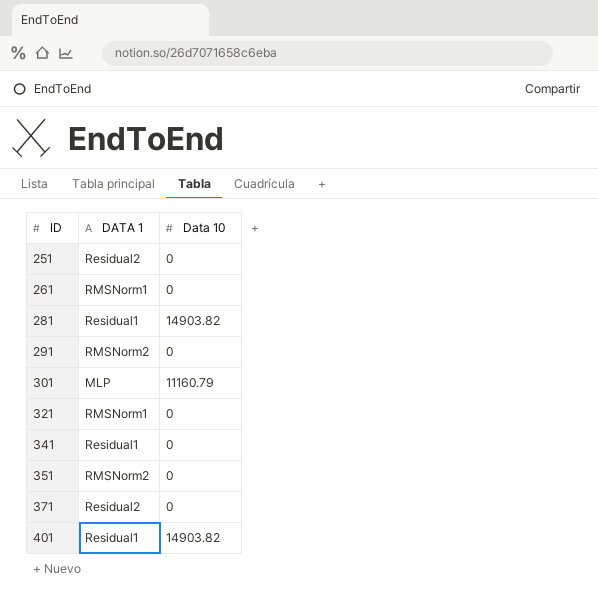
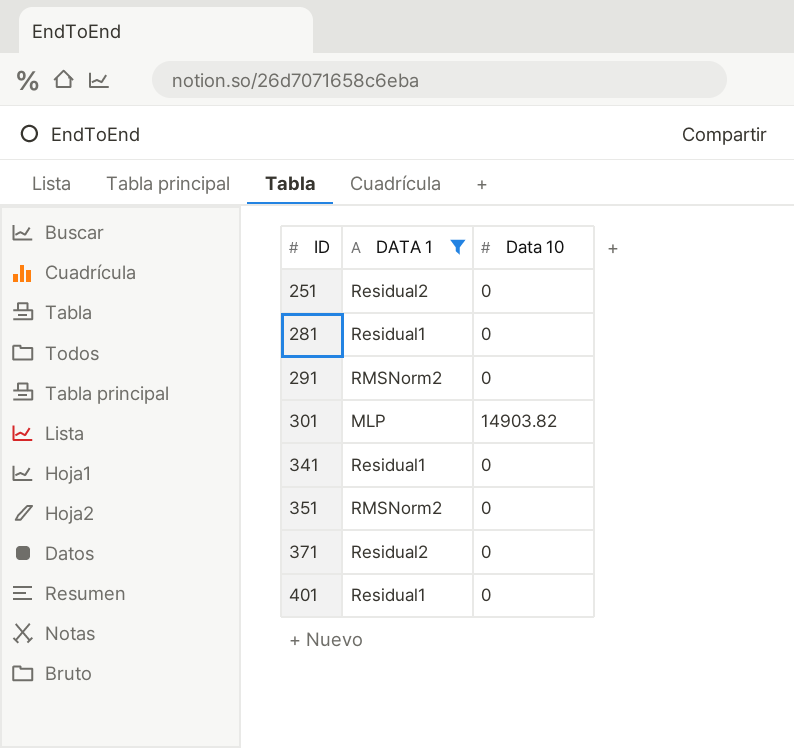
filter: none -> DATA 1 != RMSNorm1
281 | Data 10: 14903.82 -> 0
301 | Data 10: 11160.79 -> 14903.82
401 | Data 10: 14903.82 -> 0

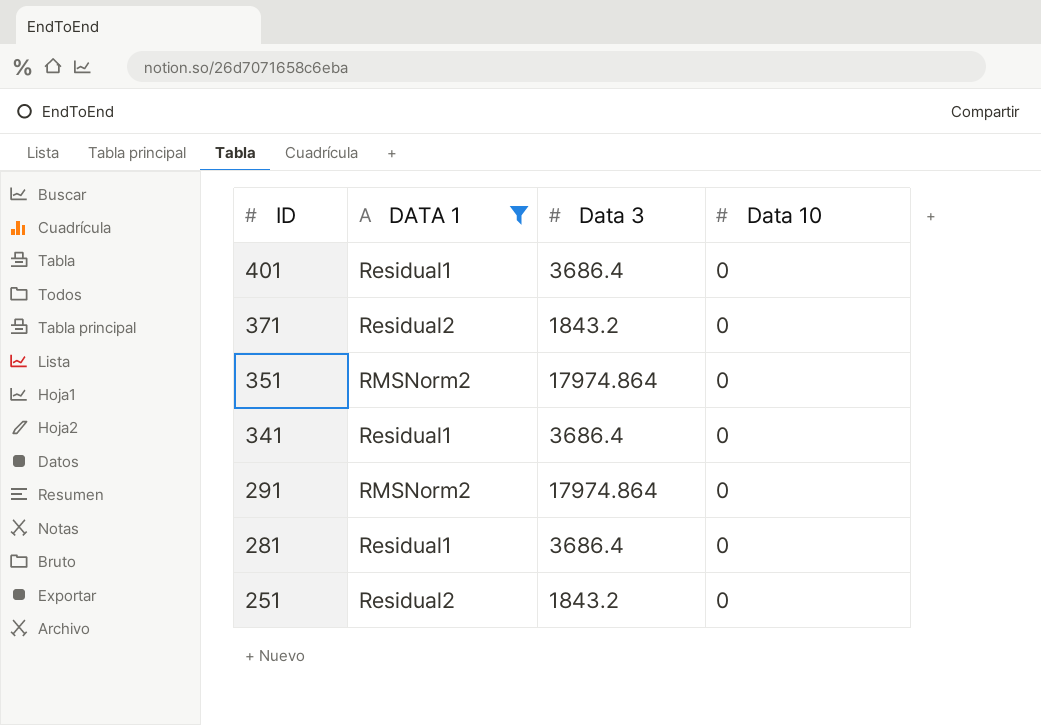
row order: ID ascending -> ID descending
column Data 3 | position: none -> 3
row 301: MLP | 14903.82 -> none

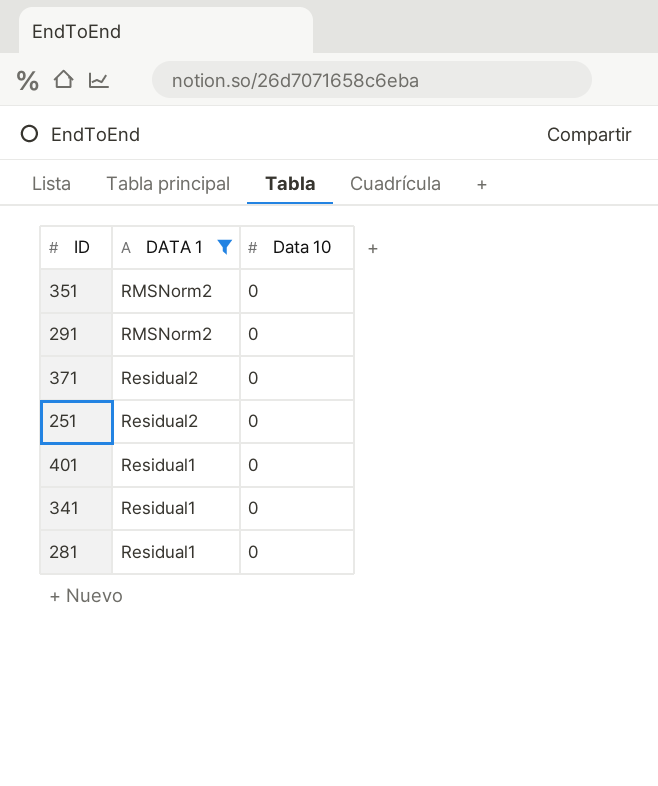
row order: ID descending -> DATA 1 descending
column Data 3 | position: 3 -> none

